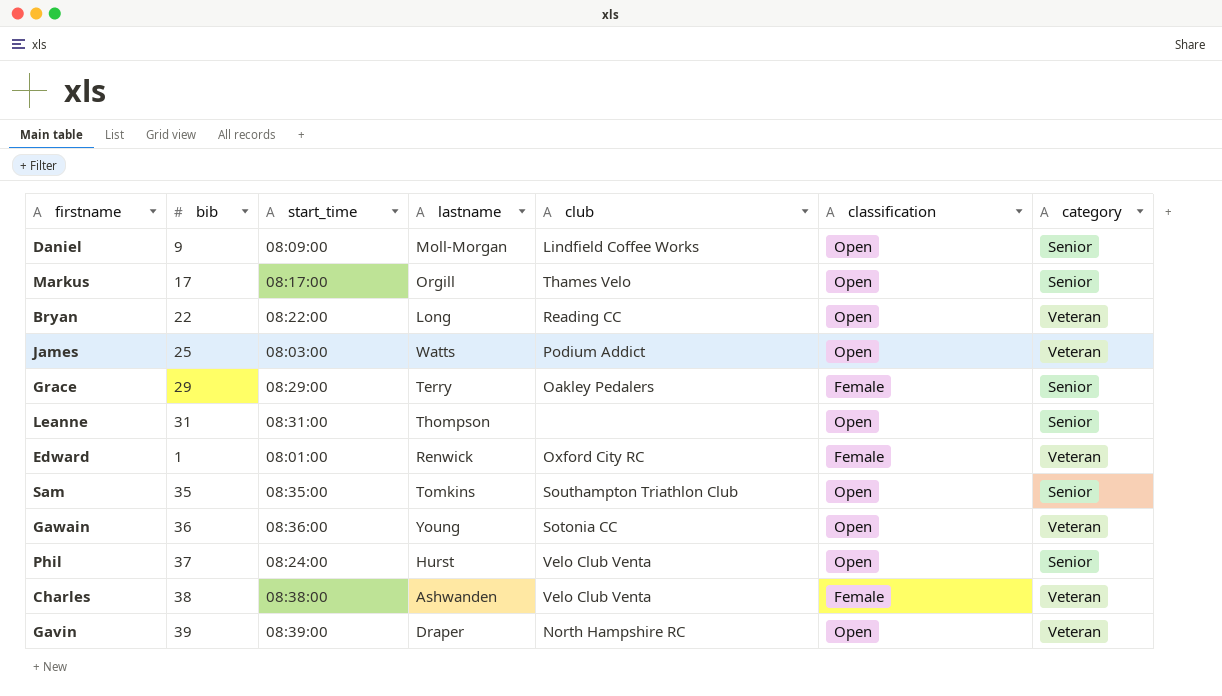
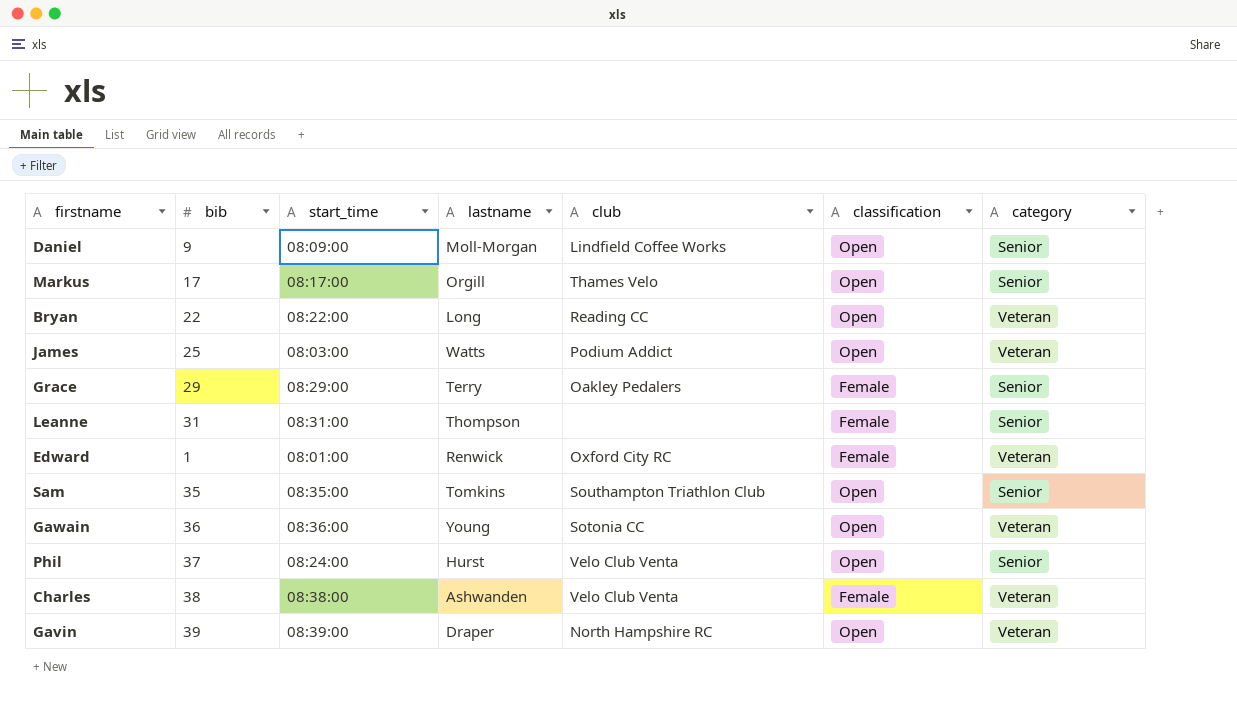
Leanne | classification: Open -> Female

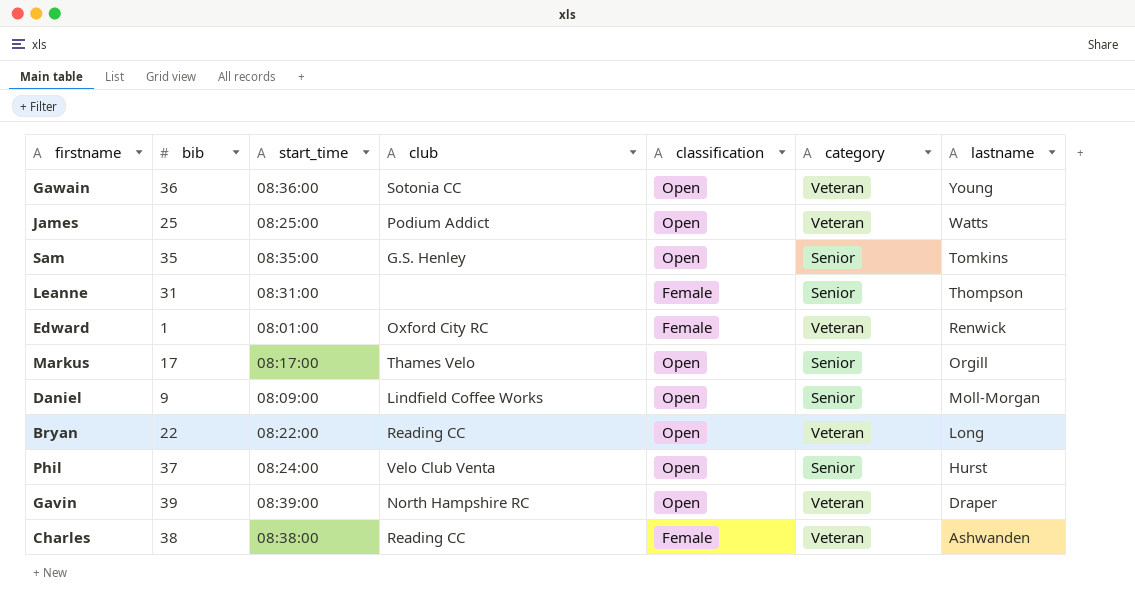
row order: none -> lastname descending
column lastname | position: 4 -> 7
row Grace: 29 | 08:29:00 | Terry | Oakley Pedalers | Female | Senior -> none
James | start_time: 08:03:00 -> 08:25:00
Sam | club: Southampton Triathlon Club -> G.S. Henley
Charles | club: Velo Club Venta -> Reading CC

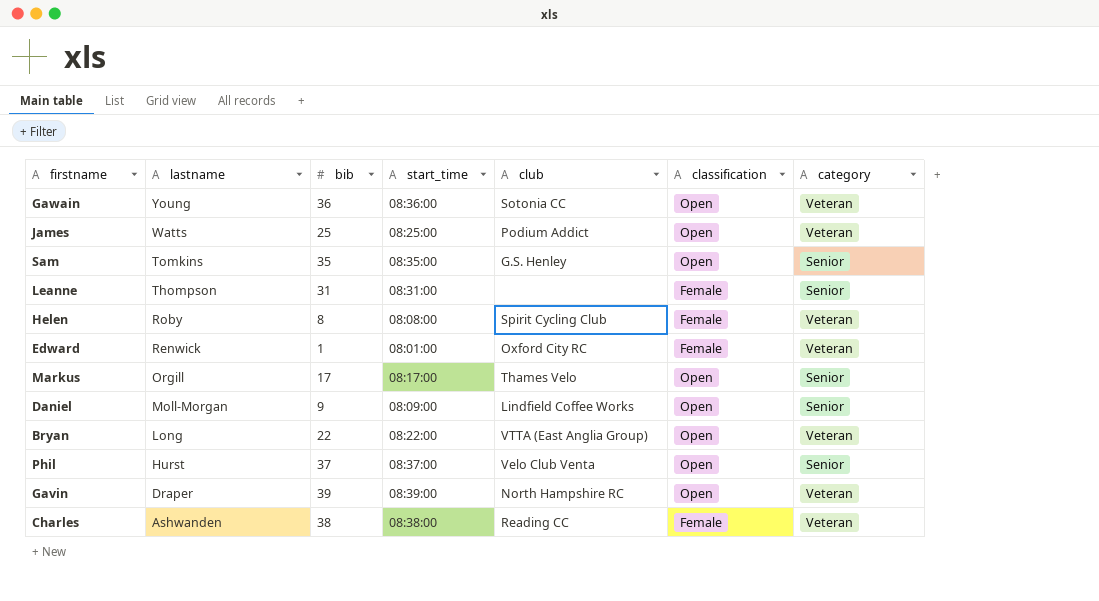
column lastname | position: 7 -> 2
row Helen: none -> Roby | 8 | 08:08:00 | Spirit Cycling Club | Female | Veteran
Bryan | club: Reading CC -> VTTA (East Anglia Group)
Phil | start_time: 08:24:00 -> 08:37:00

